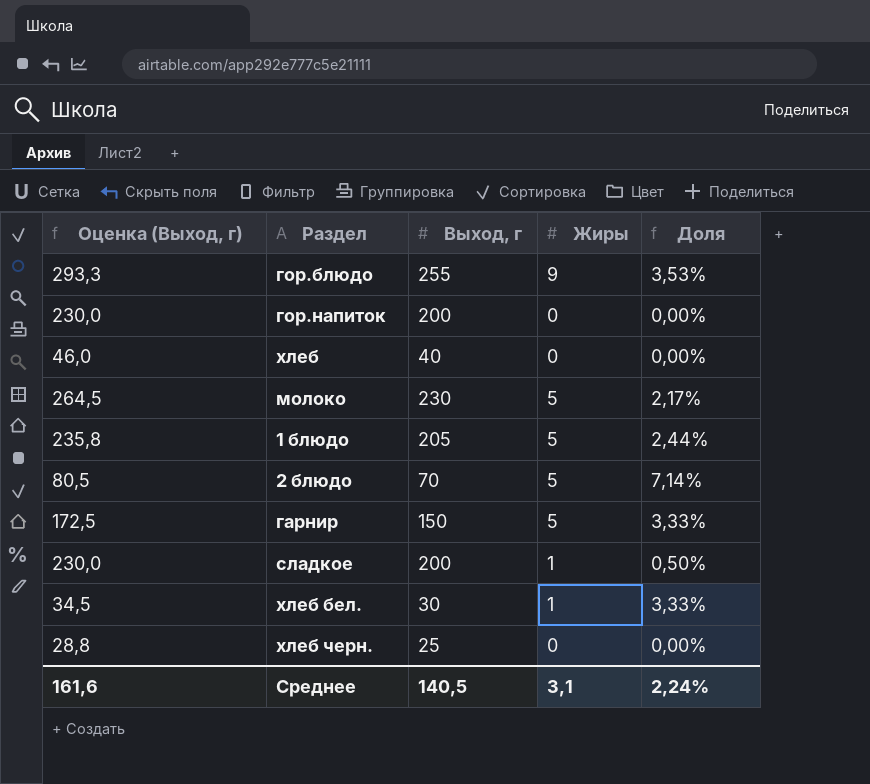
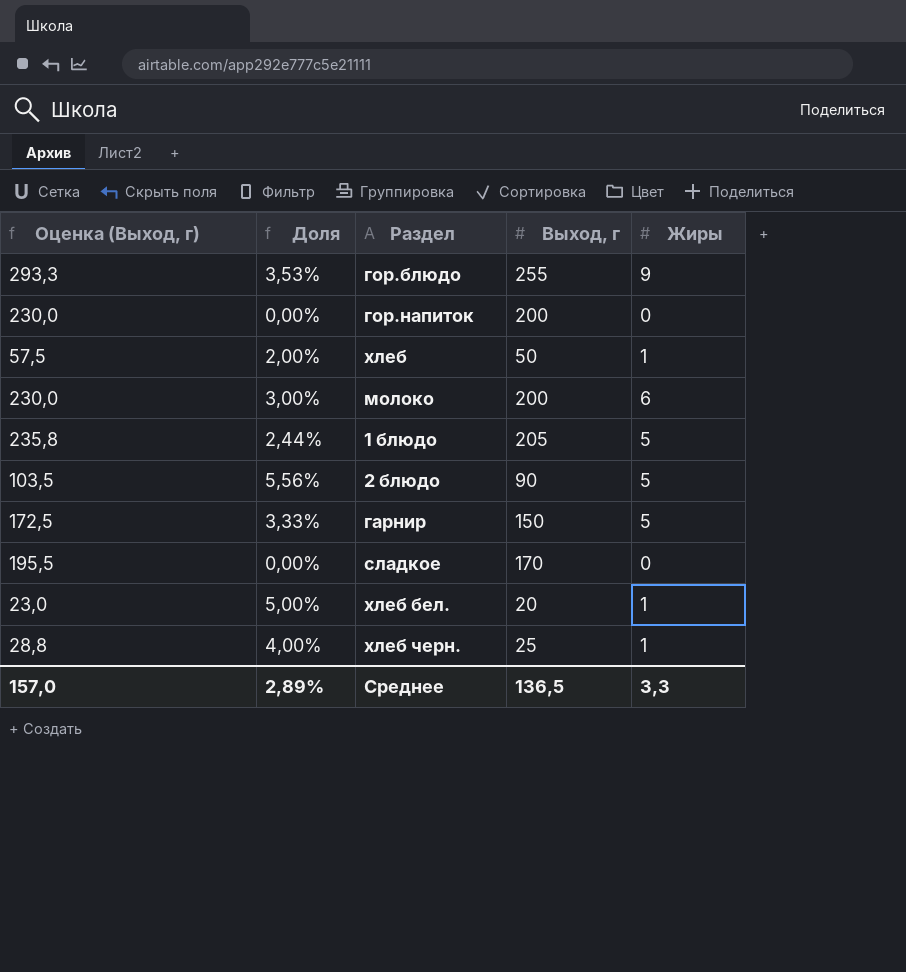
column Доля | position: 5 -> 2
хлеб | Оценка (Выход, г): 46,0 -> 57,5
хлеб | Доля: 0,00% -> 2,00%
хлеб | Выход, г: 40 -> 50
хлеб | Жиры: 0 -> 1
молоко | Оценка (Выход, г): 264,5 -> 230,0
молоко | Доля: 2,17% -> 3,00%
молоко | Выход, г: 230 -> 200
молоко | Жиры: 5 -> 6
2 блюдо | Оценка (Выход, г): 80,5 -> 103,5
2 блюдо | Доля: 7,14% -> 5,56%
2 блюдо | Выход, г: 70 -> 90
сладкое | Оценка (Выход, г): 230,0 -> 195,5
сладкое | Доля: 0,50% -> 0,00%
сладкое | Выход, г: 200 -> 170
сладкое | Жиры: 1 -> 0
хлеб бел. | Оценка (Выход, г): 34,5 -> 23,0
хлеб бел. | Доля: 3,33% -> 5,00%
хлеб бел. | Выход, г: 30 -> 20
хлеб черн. | Доля: 0,00% -> 4,00%
хлеб черн. | Жиры: 0 -> 1
Среднее | Оценка (Выход, г): 161,6 -> 157,0
Среднее | Доля: 2,24% -> 2,89%
Среднее | Выход, г: 140,5 -> 136,5
Среднее | Жиры: 3,1 -> 3,3

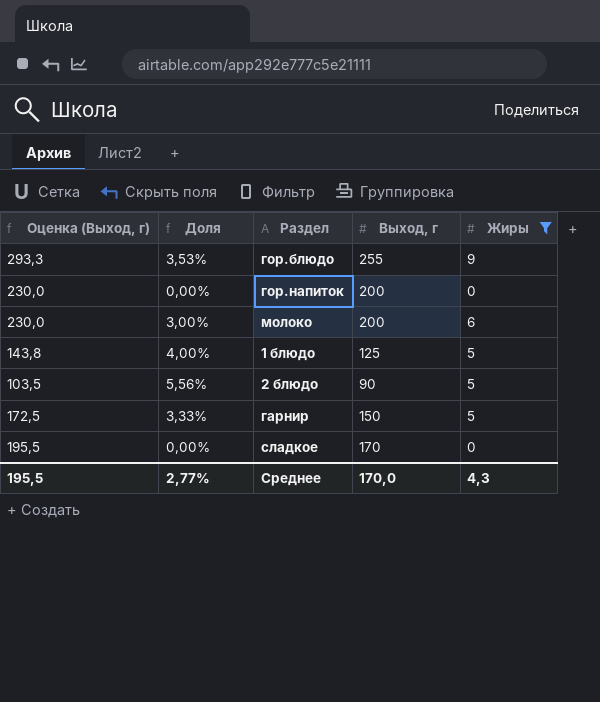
filter: none -> Жиры != 1
1 блюдо | Оценка (Выход, г): 235,8 -> 143,8
1 блюдо | Доля: 2,44% -> 4,00%
1 блюдо | Выход, г: 205 -> 125
Среднее | Оценка (Выход, г): 157,0 -> 195,5
Среднее | Доля: 2,89% -> 2,77%
Среднее | Выход, г: 136,5 -> 170,0
Среднее | Жиры: 3,3 -> 4,3

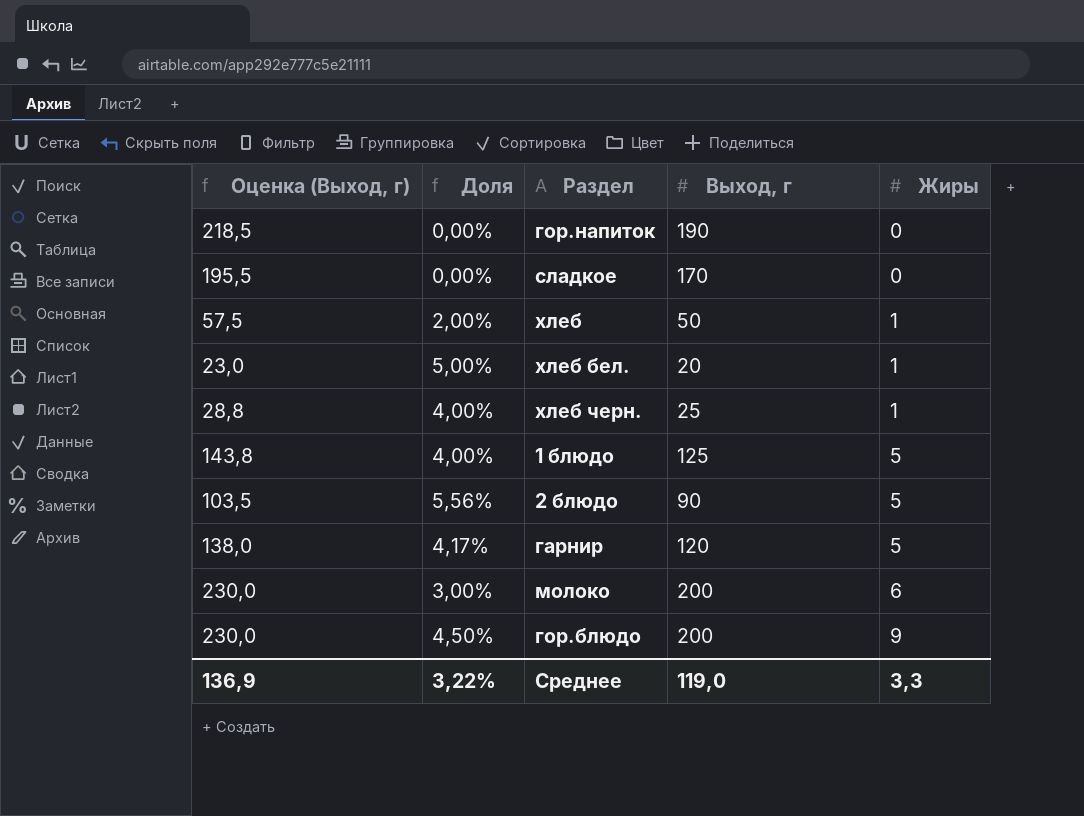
filter: Жиры != 1 -> none
row order: none -> Жиры ascending
гор.напиток | Оценка (Выход, г): 230,0 -> 218,5
гор.напиток | Выход, г: 200 -> 190
гарнир | Оценка (Выход, г): 172,5 -> 138,0
гарнир | Доля: 3,33% -> 4,17%
гарнир | Выход, г: 150 -> 120
гор.блюдо | Оценка (Выход, г): 293,3 -> 230,0
гор.блюдо | Доля: 3,53% -> 4,50%
гор.блюдо | Выход, г: 255 -> 200
Среднее | Оценка (Выход, г): 195,5 -> 136,9
Среднее | Доля: 2,77% -> 3,22%
Среднее | Выход, г: 170,0 -> 119,0
Среднее | Жиры: 4,3 -> 3,3

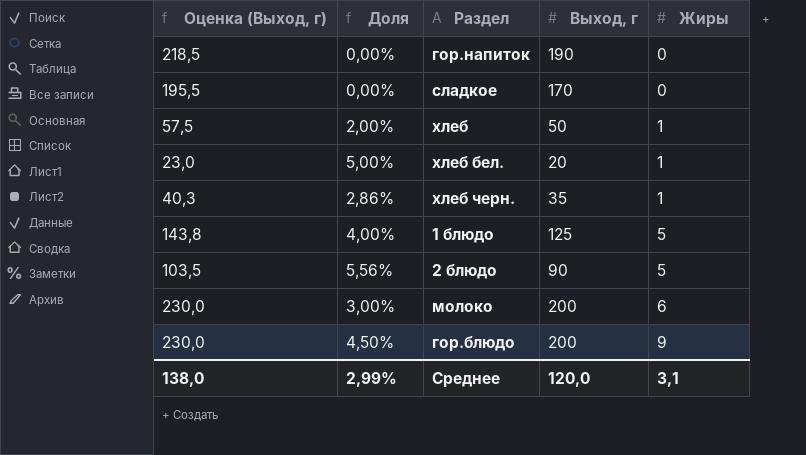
row гарнир: 138,0 | 4,17% | 120 | 5 -> none
хлеб черн. | Оценка (Выход, г): 28,8 -> 40,3
хлеб черн. | Доля: 4,00% -> 2,86%
хлеб черн. | Выход, г: 25 -> 35
Среднее | Оценка (Выход, г): 136,9 -> 138,0
Среднее | Доля: 3,22% -> 2,99%
Среднее | Выход, г: 119,0 -> 120,0
Среднее | Жиры: 3,3 -> 3,1

